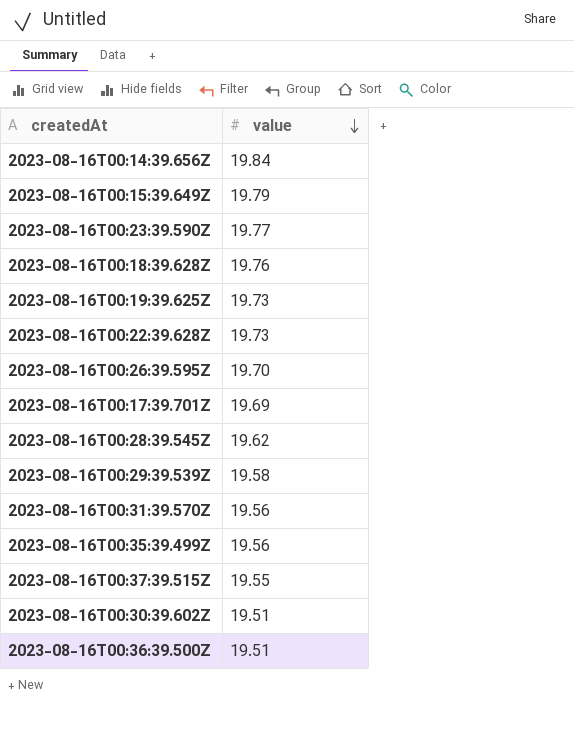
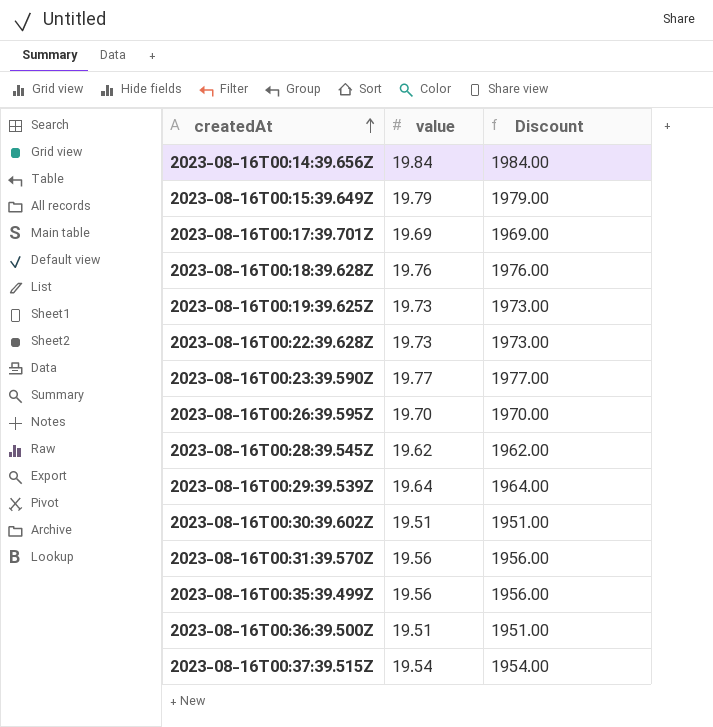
row order: value descending -> createdAt ascending
column Discount | formula: none -> [value] * 100
2023-08-16T00:29:39.539Z | value: 19.58 -> 19.64
2023-08-16T00:37:39.515Z | value: 19.55 -> 19.54

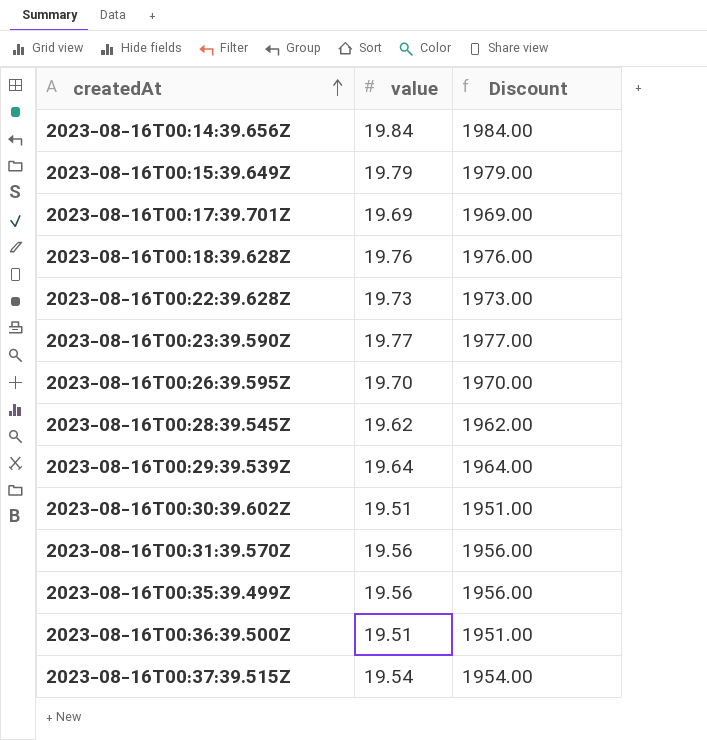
row 2023-08-16T00:19:39.625Z: 19.73 | 1973.00 -> none

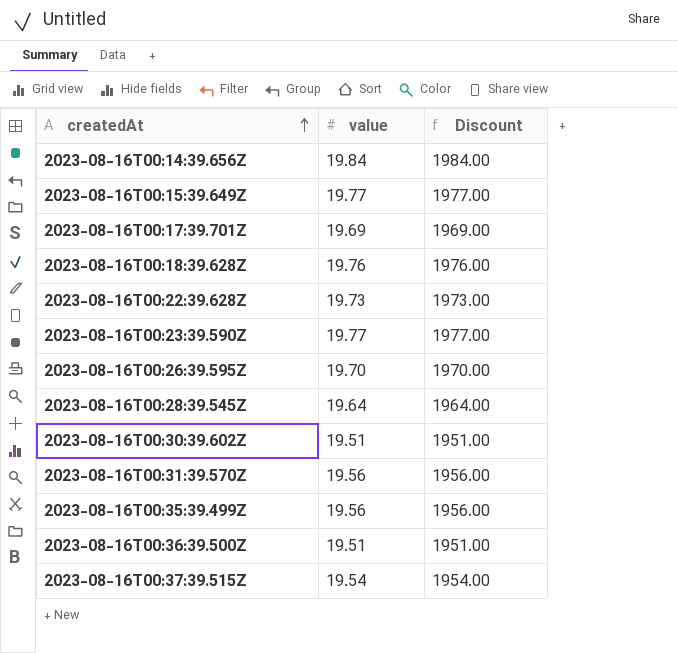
row 2023-08-16T00:29:39.539Z: 19.64 | 1964.00 -> none
2023-08-16T00:15:39.649Z | value: 19.79 -> 19.77
2023-08-16T00:15:39.649Z | Discount: 1979.00 -> 1977.00
2023-08-16T00:28:39.545Z | value: 19.62 -> 19.64
2023-08-16T00:28:39.545Z | Discount: 1962.00 -> 1964.00

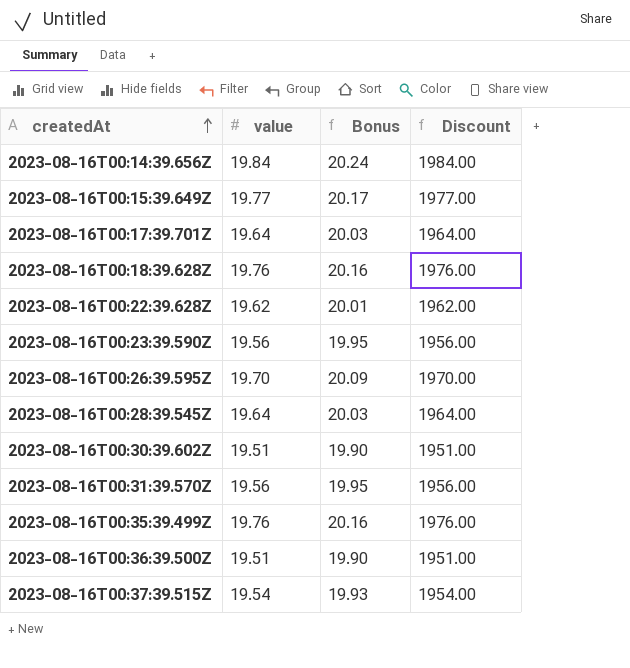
column Bonus | formula: none -> [value] * 1.02
2023-08-16T00:17:39.701Z | value: 19.69 -> 19.64
2023-08-16T00:17:39.701Z | Discount: 1969.00 -> 1964.00
2023-08-16T00:22:39.628Z | value: 19.73 -> 19.62
2023-08-16T00:22:39.628Z | Discount: 1973.00 -> 1962.00
2023-08-16T00:23:39.590Z | value: 19.77 -> 19.56
2023-08-16T00:23:39.590Z | Discount: 1977.00 -> 1956.00
2023-08-16T00:35:39.499Z | value: 19.56 -> 19.76
2023-08-16T00:35:39.499Z | Discount: 1956.00 -> 1976.00

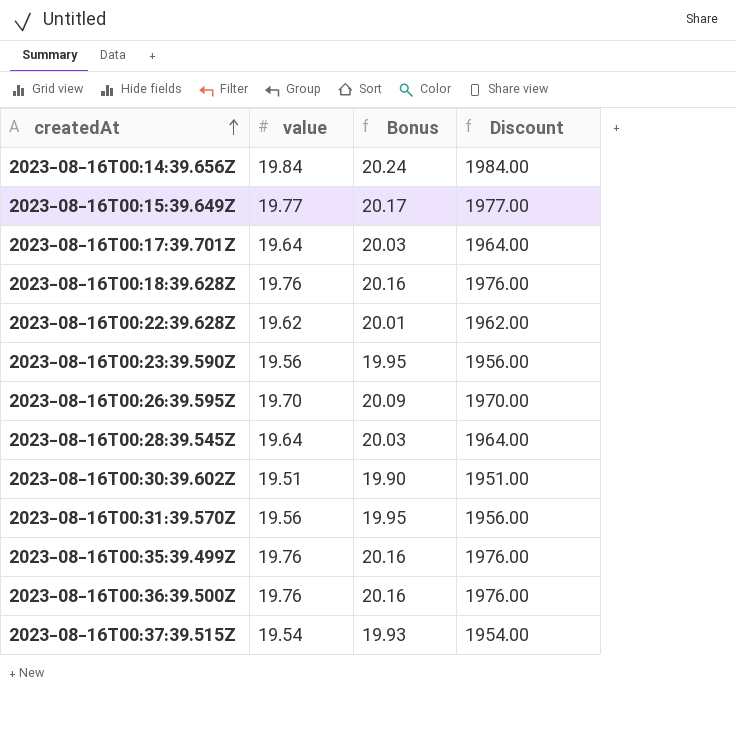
2023-08-16T00:36:39.500Z | value: 19.51 -> 19.76
2023-08-16T00:36:39.500Z | Bonus: 19.90 -> 20.16
2023-08-16T00:36:39.500Z | Discount: 1951.00 -> 1976.00

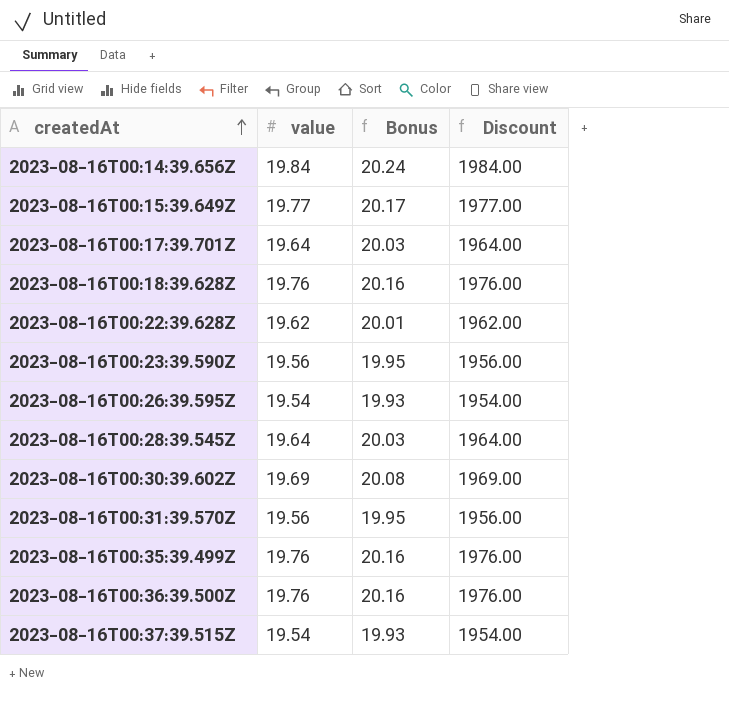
2023-08-16T00:26:39.595Z | value: 19.70 -> 19.54
2023-08-16T00:26:39.595Z | Bonus: 20.09 -> 19.93
2023-08-16T00:26:39.595Z | Discount: 1970.00 -> 1954.00
2023-08-16T00:30:39.602Z | value: 19.51 -> 19.69
2023-08-16T00:30:39.602Z | Bonus: 19.90 -> 20.08
2023-08-16T00:30:39.602Z | Discount: 1951.00 -> 1969.00

